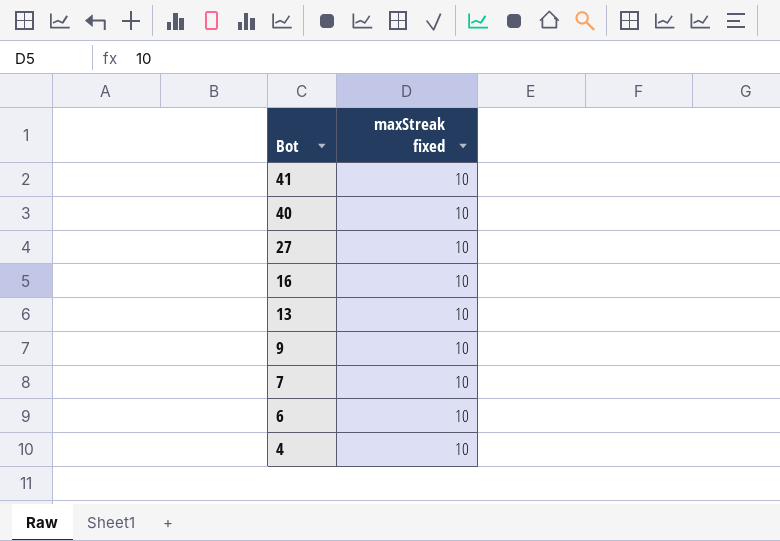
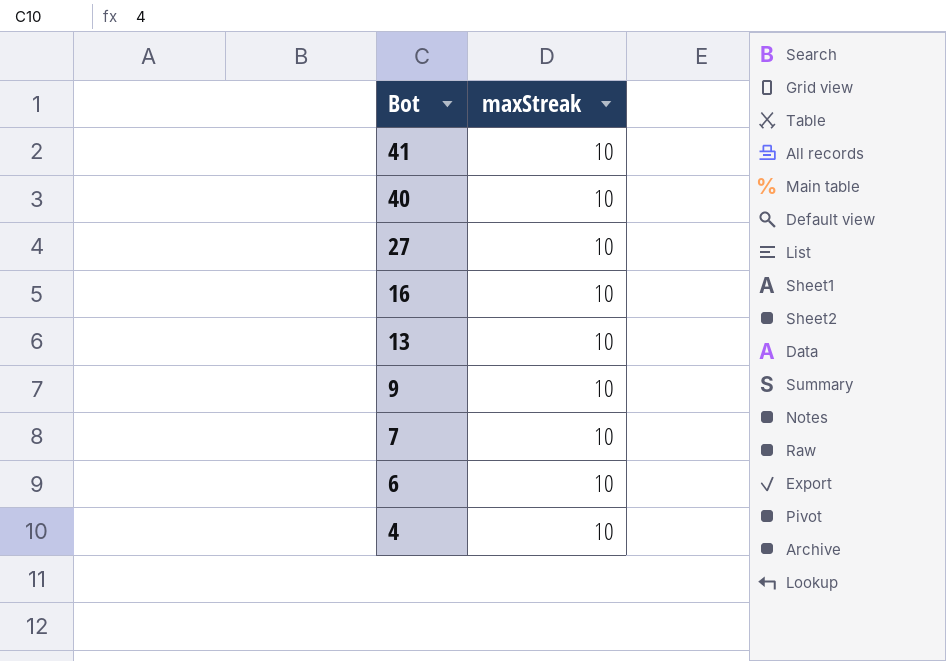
column name: maxStreak fixed -> maxStreak

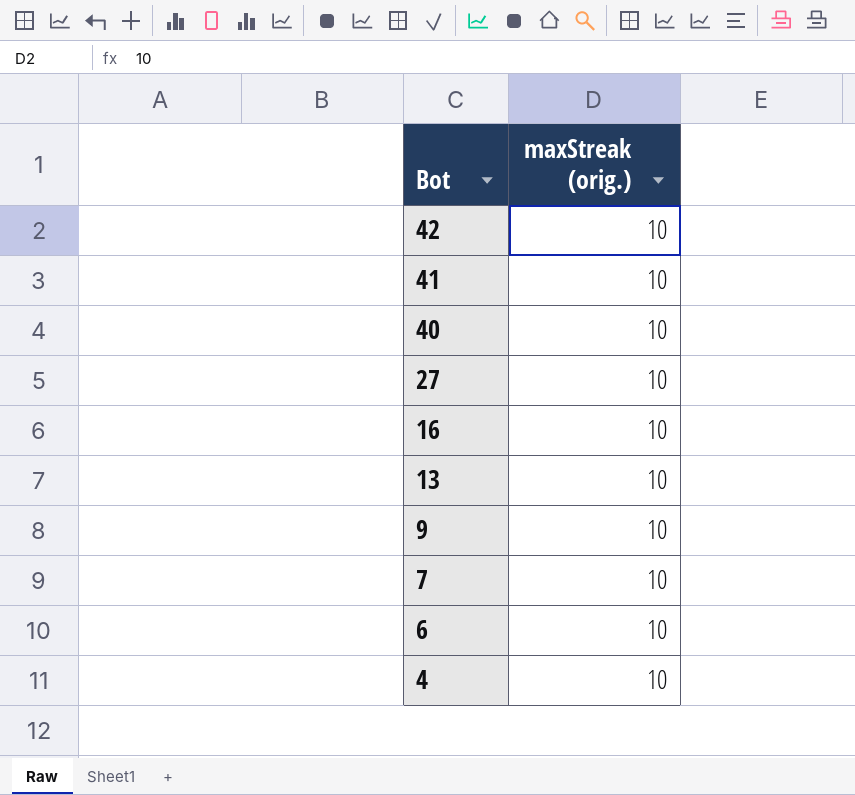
column name: maxStreak -> maxStreak (orig.)
row 42: none -> 10

